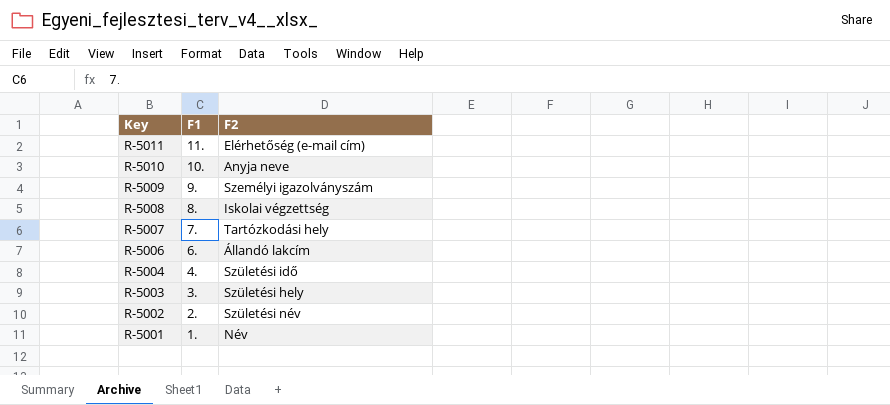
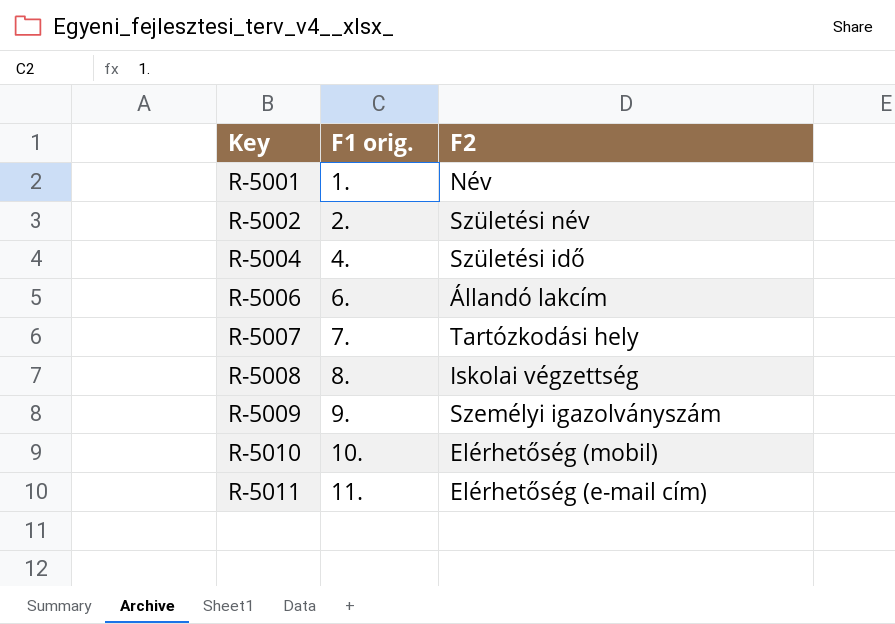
row order: Key descending -> Key ascending
column name: F1 -> F1 orig.
row R-5003: 3. | Születési hely -> none
R-5010 | F2: Anyja neve -> Elérhetőség (mobil)

